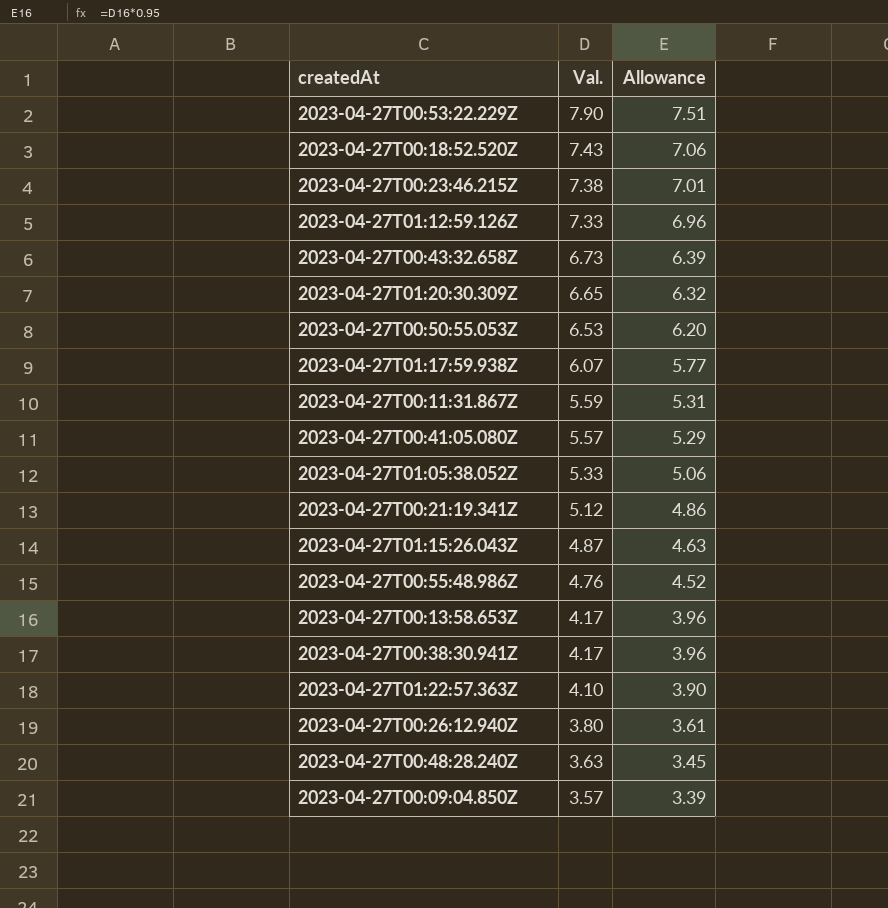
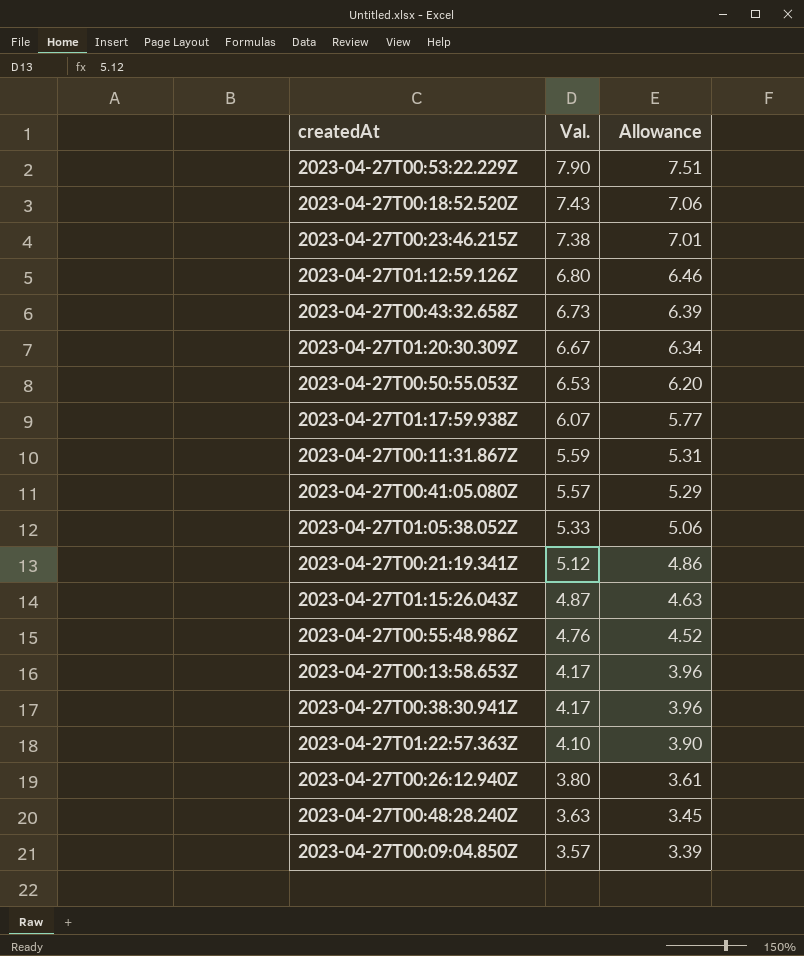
2023-04-27T01:12:59.126Z | Val.: 7.33 -> 6.80
2023-04-27T01:12:59.126Z | Allowance: 6.96 -> 6.46
2023-04-27T01:20:30.309Z | Val.: 6.65 -> 6.67
2023-04-27T01:20:30.309Z | Allowance: 6.32 -> 6.34

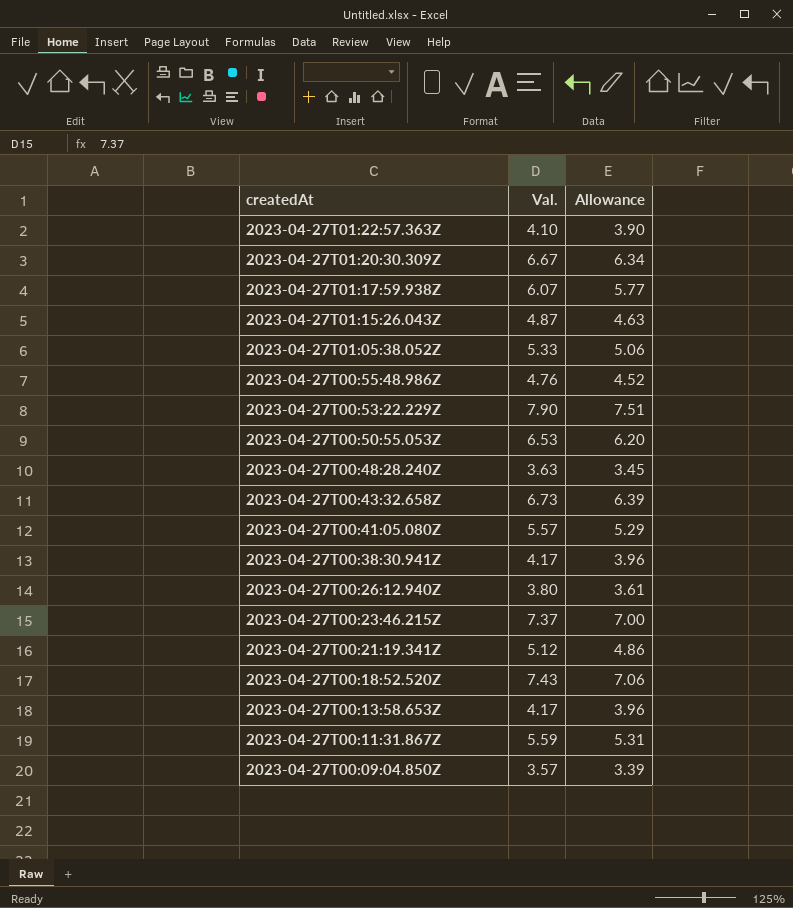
row order: Val. descending -> createdAt descending
row 2023-04-27T01:12:59.126Z: 6.80 | 6.46 -> none
2023-04-27T00:23:46.215Z | Val.: 7.38 -> 7.37
2023-04-27T00:23:46.215Z | Allowance: 7.01 -> 7.00

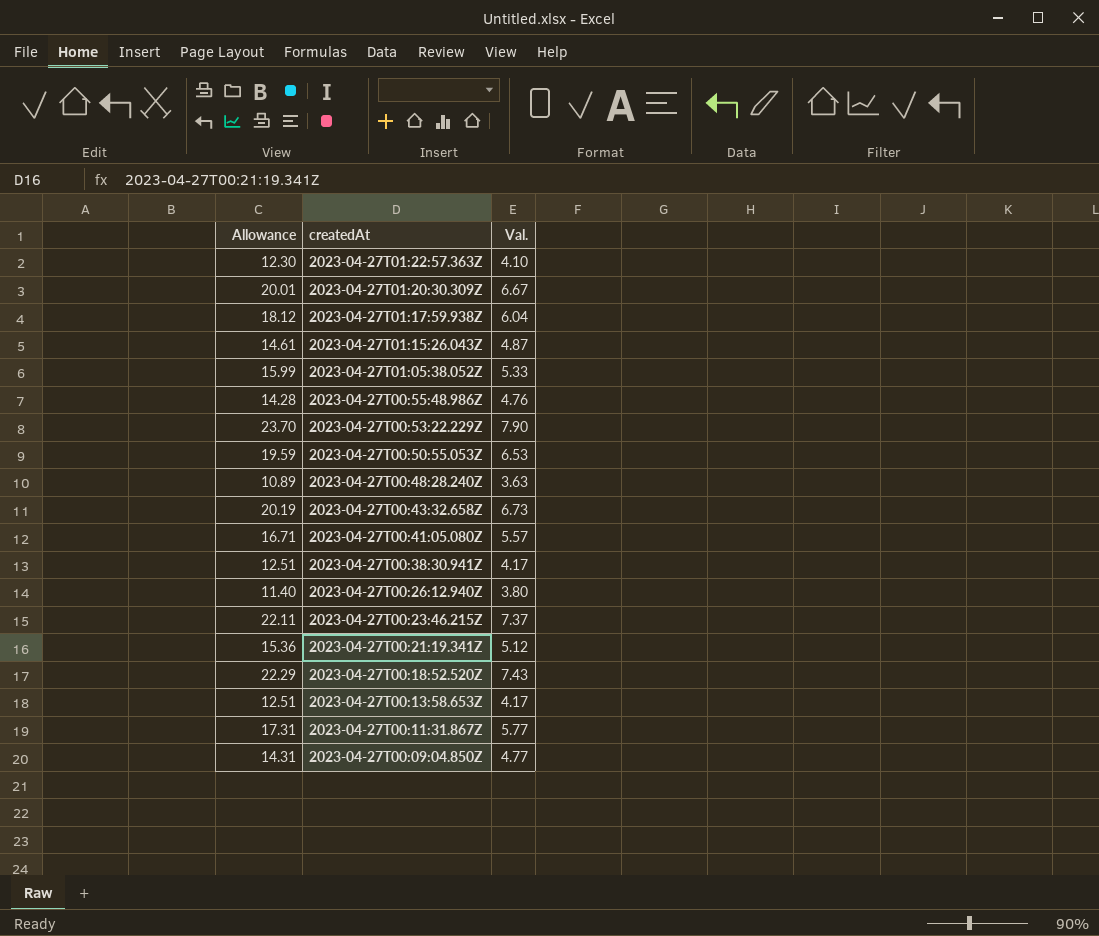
column Allowance | formula: [Val.] * 0.95 -> [Val.] * 3
column Allowance | position: 3 -> 1
2023-04-27T01:17:59.938Z | Val.: 6.07 -> 6.04
2023-04-27T00:11:31.867Z | Val.: 5.59 -> 5.77
2023-04-27T00:09:04.850Z | Val.: 3.57 -> 4.77

